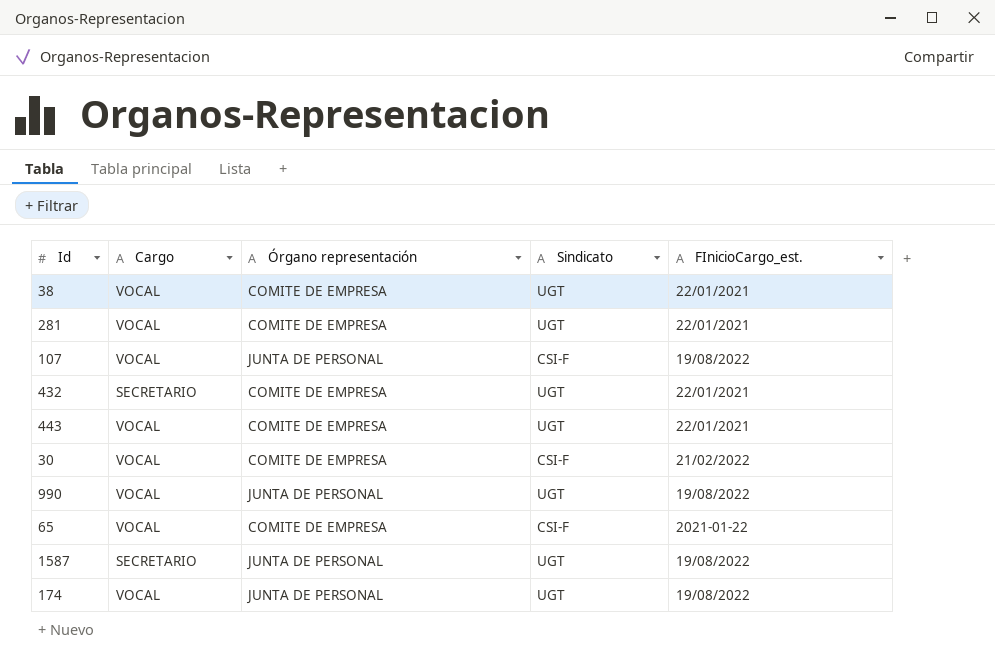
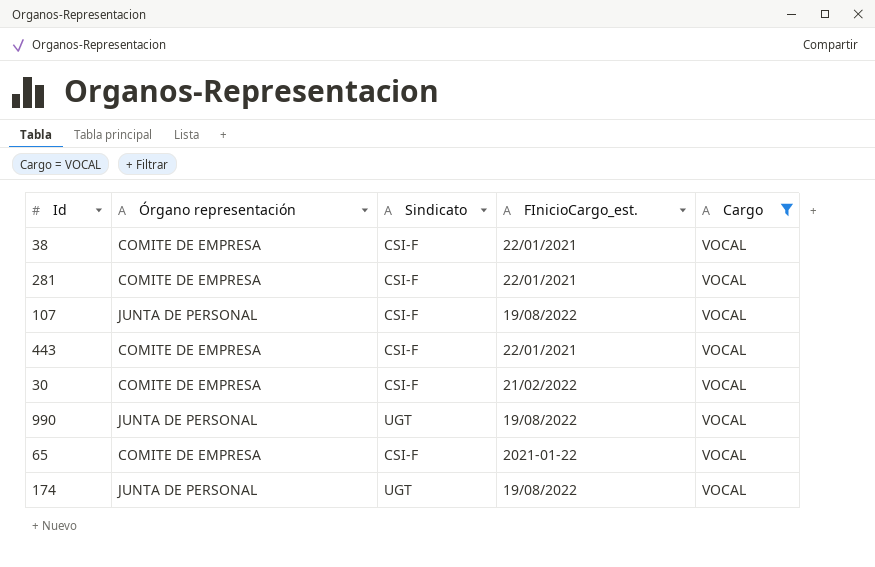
filter: none -> Cargo = VOCAL
column Cargo | position: 2 -> 5
38 | Sindicato: UGT -> CSI-F
281 | Sindicato: UGT -> CSI-F
443 | Sindicato: UGT -> CSI-F

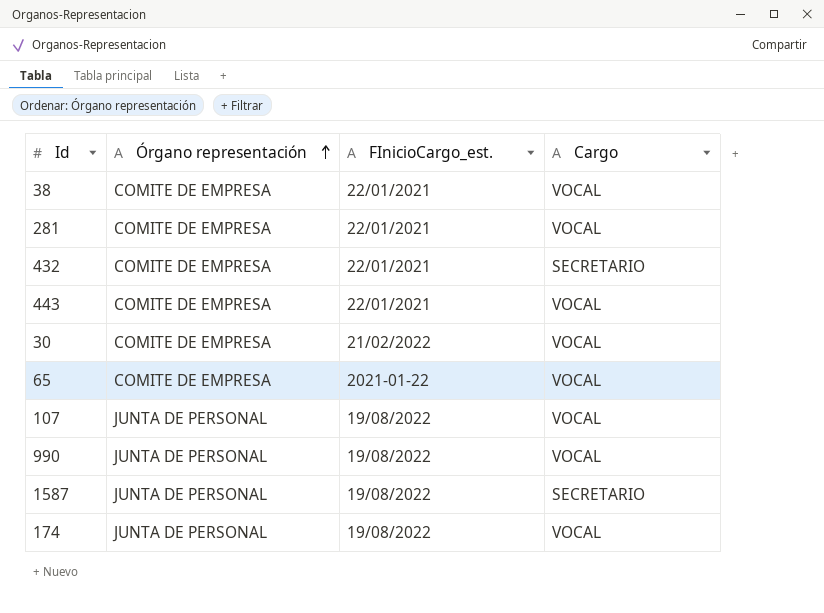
filter: Cargo = VOCAL -> none
row order: none -> Órgano representación ascending
column Sindicato | position: 3 -> none

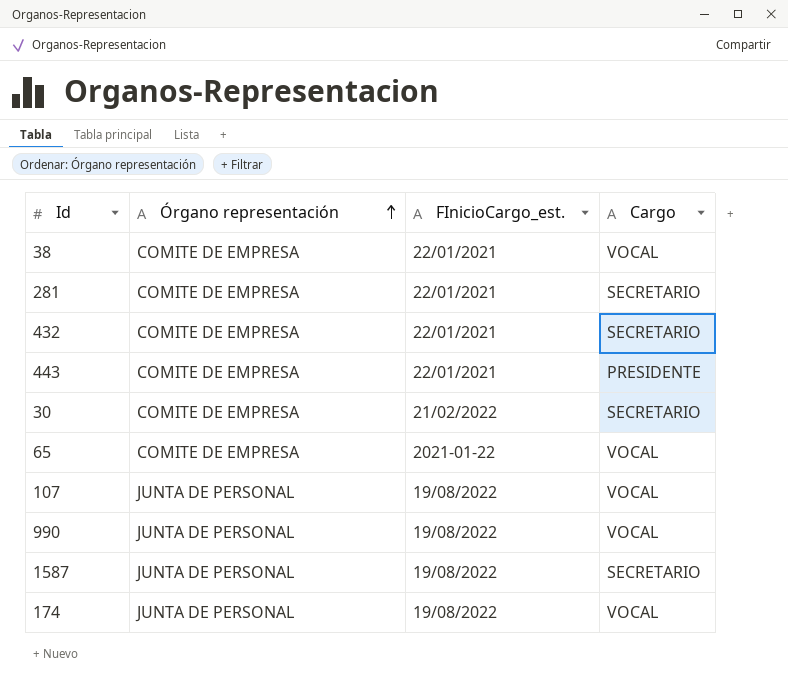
281 | Cargo: VOCAL -> SECRETARIO
443 | Cargo: VOCAL -> PRESIDENTE
30 | Cargo: VOCAL -> SECRETARIO

